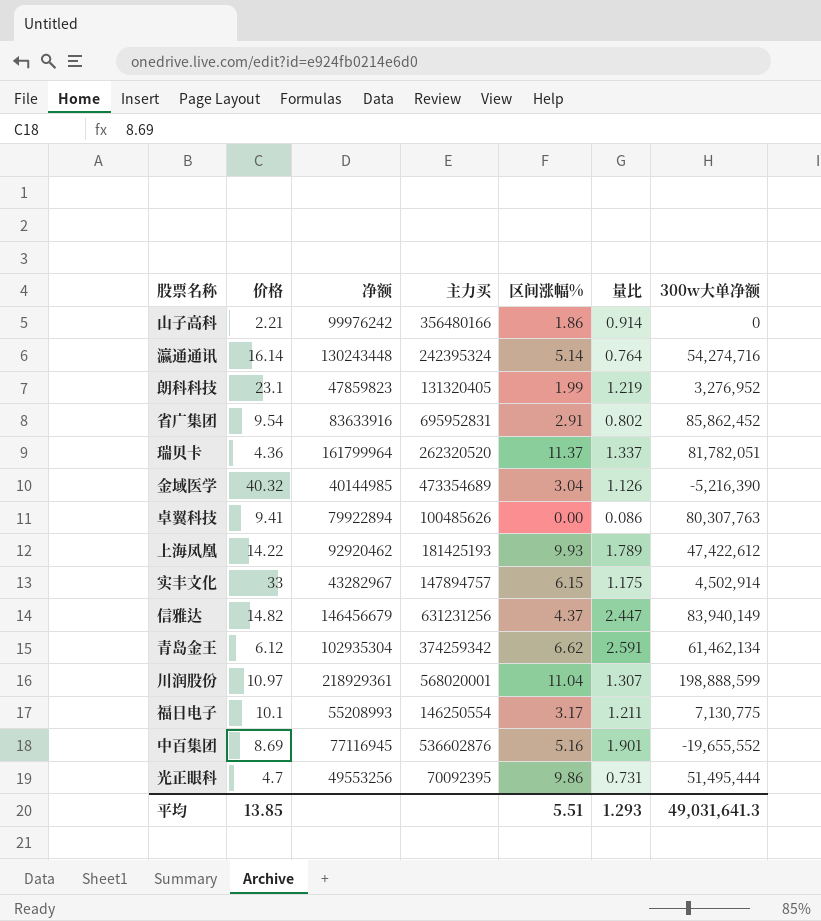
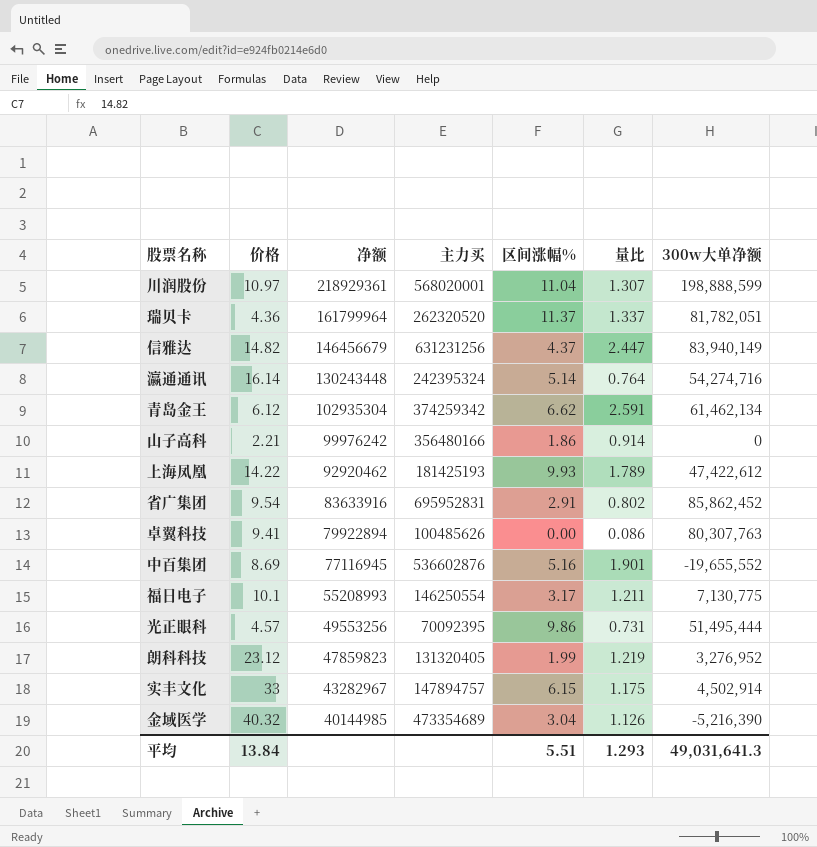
row order: none -> 净额 descending
光正眼科 | 价格: 4.7 -> 4.57
朗科科技 | 价格: 23.1 -> 23.12
平均 | 价格: 13.85 -> 13.84

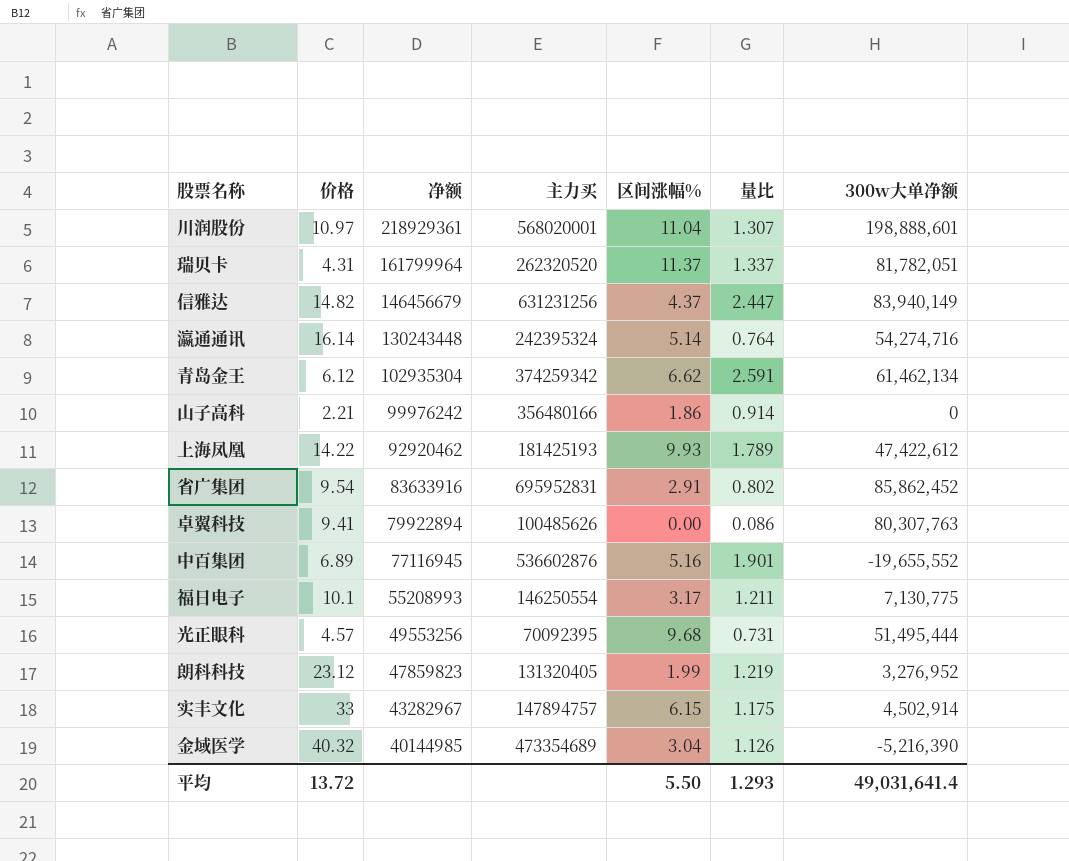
川润股份 | 300w大单净额: 198,888,599 -> 198,888,601
瑞贝卡 | 价格: 4.36 -> 4.31
中百集团 | 价格: 8.69 -> 6.89
光正眼科 | 区间涨幅%: 9.86 -> 9.68
平均 | 价格: 13.84 -> 13.72
平均 | 区间涨幅%: 5.51 -> 5.50
平均 | 300w大单净额: 49,031,641.3 -> 49,031,641.4

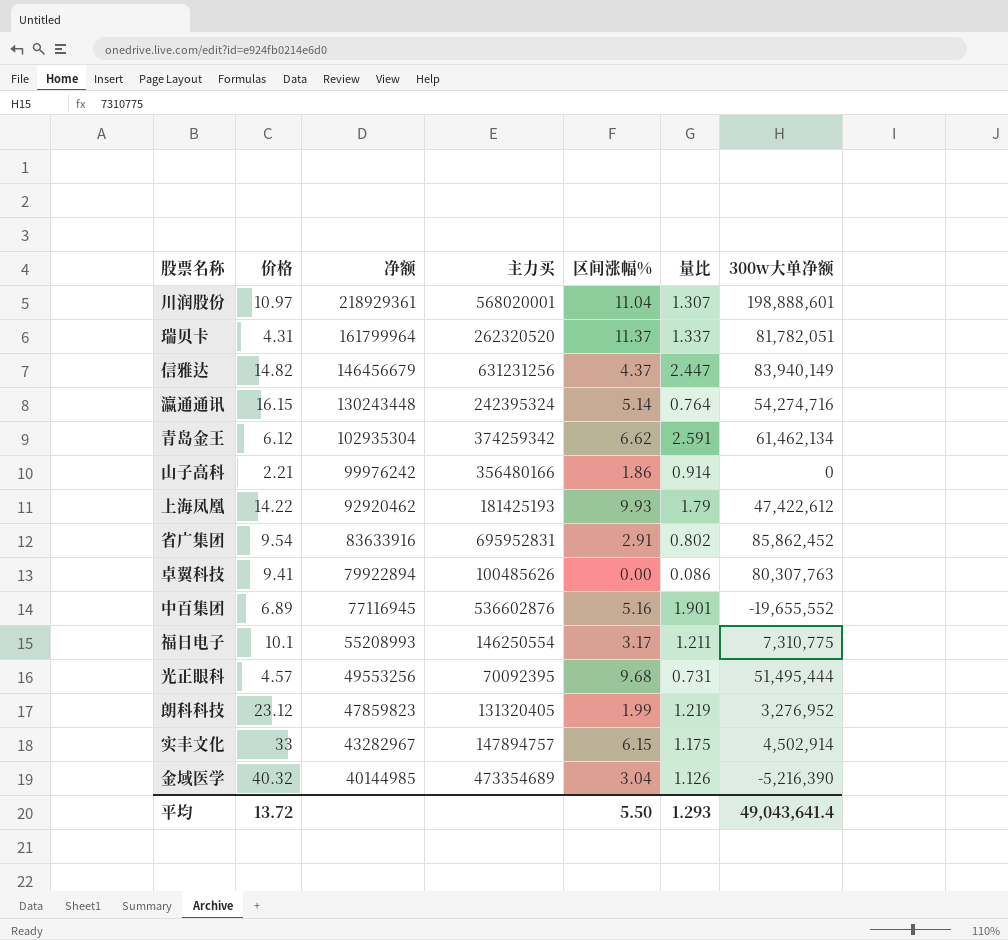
瀛通通讯 | 价格: 16.14 -> 16.15
上海凤凰 | 量比: 1.789 -> 1.79
福日电子 | 300w大单净额: 7,130,775 -> 7,310,775
平均 | 300w大单净额: 49,031,641.4 -> 49,043,641.4

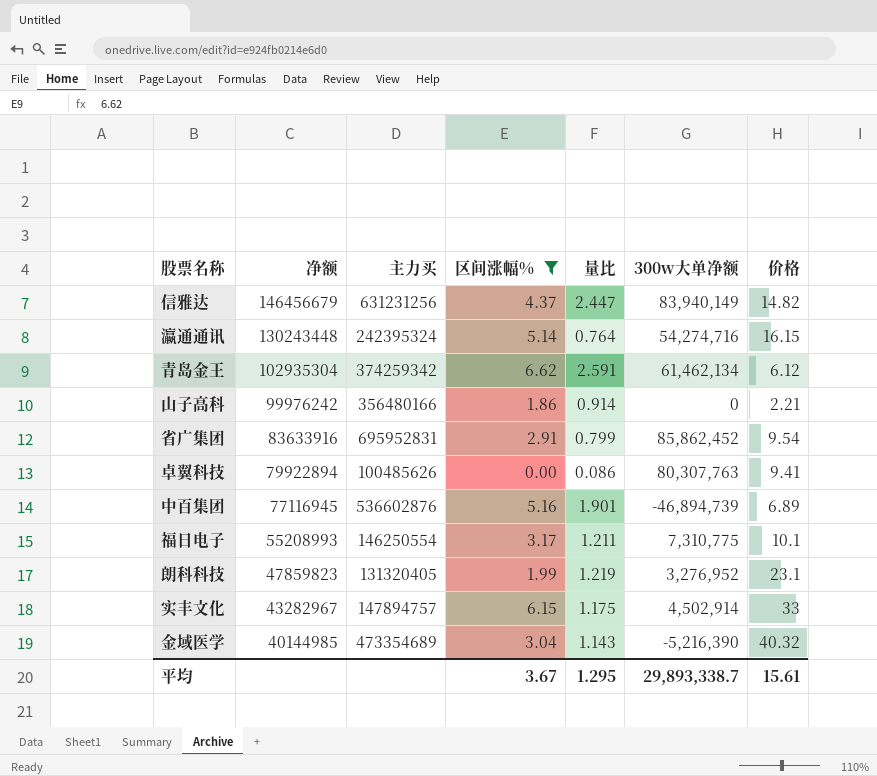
filter: none -> 区间涨幅% <= 6.62
column 价格 | position: 2 -> 7
省广集团 | 量比: 0.802 -> 0.799
中百集团 | 300w大单净额: -19,655,552 -> -46,894,739
朗科科技 | 价格: 23.12 -> 23.1
金域医学 | 量比: 1.126 -> 1.143
平均 | 区间涨幅%: 5.50 -> 3.67
平均 | 量比: 1.293 -> 1.295
平均 | 300w大单净额: 49,043,641.4 -> 29,893,338.7
平均 | 价格: 13.72 -> 15.61

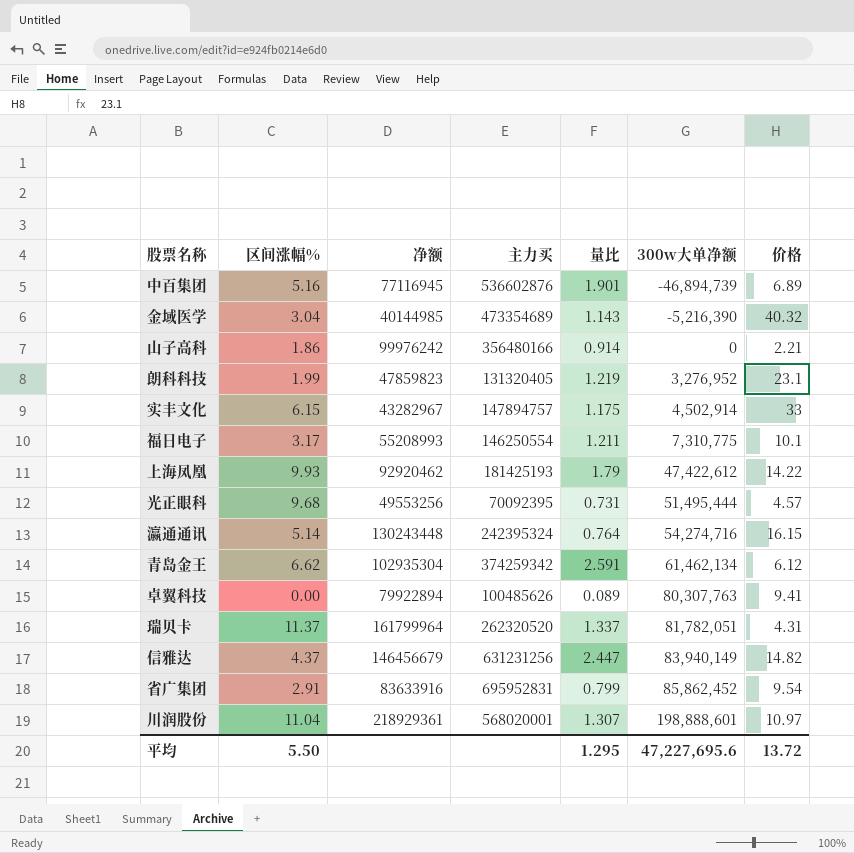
filter: 区间涨幅% <= 6.62 -> none
row order: 净额 descending -> 300w大单净额 ascending
column 区间涨幅% | position: 4 -> 2
卓翼科技 | 量比: 0.086 -> 0.089
平均 | 区间涨幅%: 3.67 -> 5.50
平均 | 300w大单净额: 29,893,338.7 -> 47,227,695.6
平均 | 价格: 15.61 -> 13.72

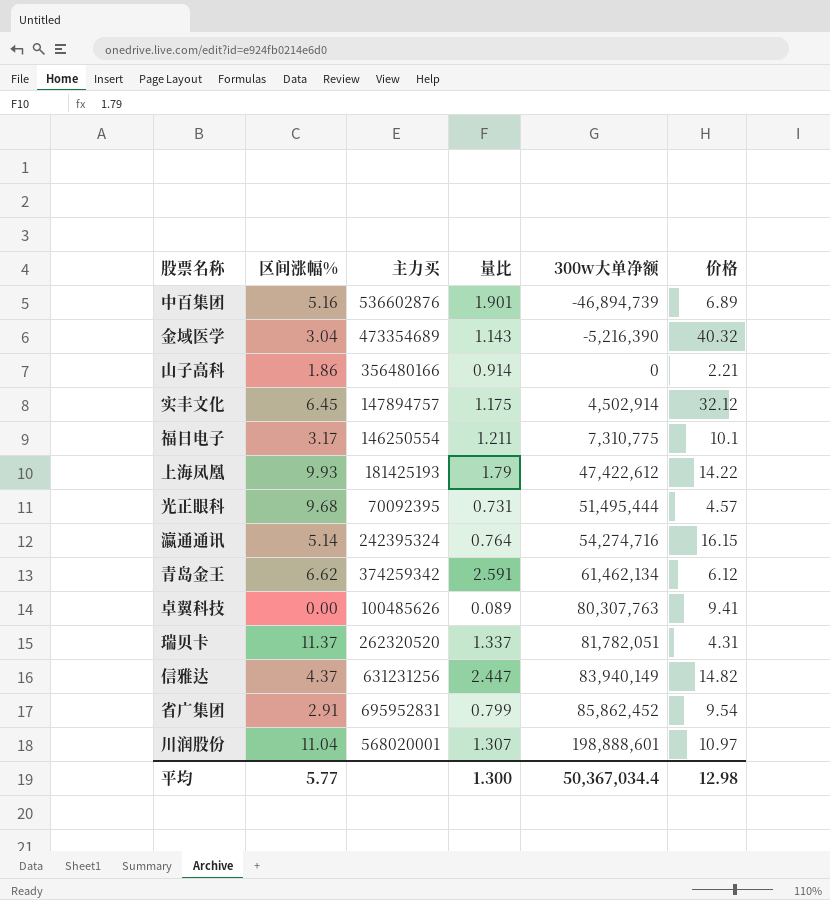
column 净额 | position: 3 -> none
row 朗科科技: 1.99 | 47859823 | 131320405 | 1.219 | 3,276,952 | 23.1 -> none
实丰文化 | 区间涨幅%: 6.15 -> 6.45
实丰文化 | 价格: 33 -> 32.12
平均 | 区间涨幅%: 5.50 -> 5.77
平均 | 量比: 1.295 -> 1.300
平均 | 300w大单净额: 47,227,695.6 -> 50,367,034.4
平均 | 价格: 13.72 -> 12.98

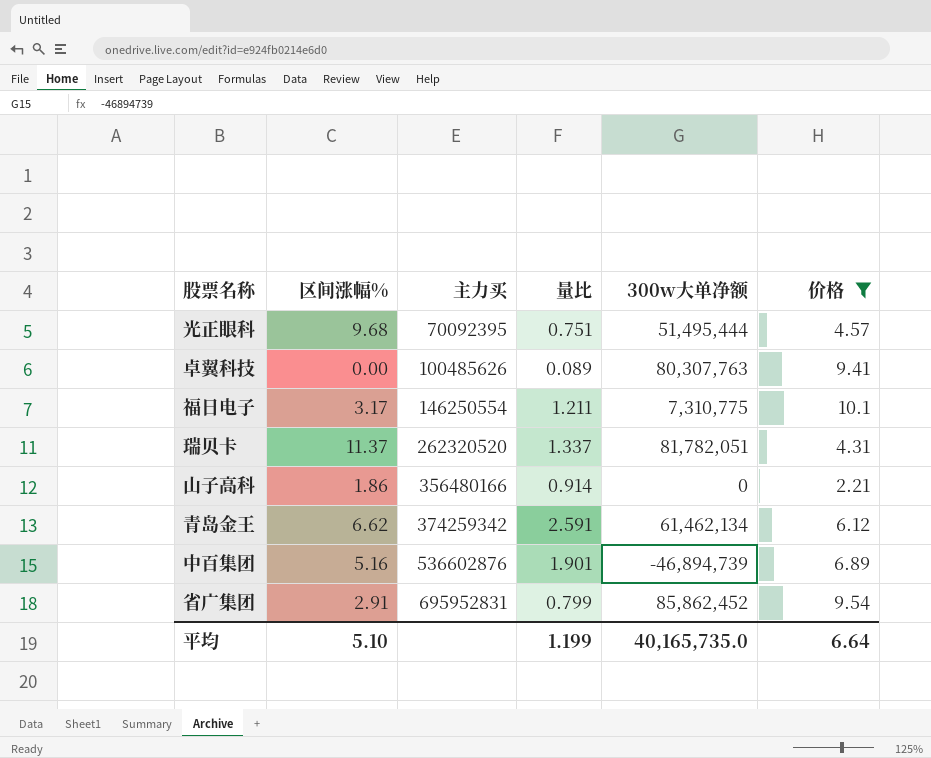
filter: none -> 价格 <= 10.1
row order: 300w大单净额 ascending -> 主力买 ascending
光正眼科 | 量比: 0.731 -> 0.751
平均 | 区间涨幅%: 5.77 -> 5.10
平均 | 量比: 1.300 -> 1.199
平均 | 300w大单净额: 50,367,034.4 -> 40,165,735.0
平均 | 价格: 12.98 -> 6.64

